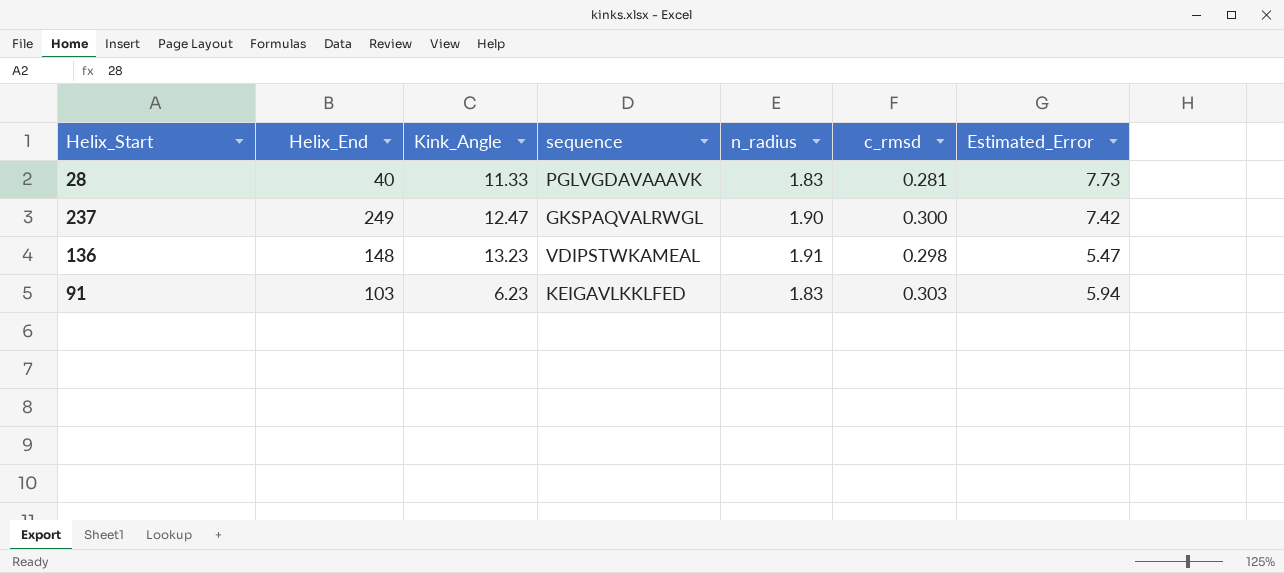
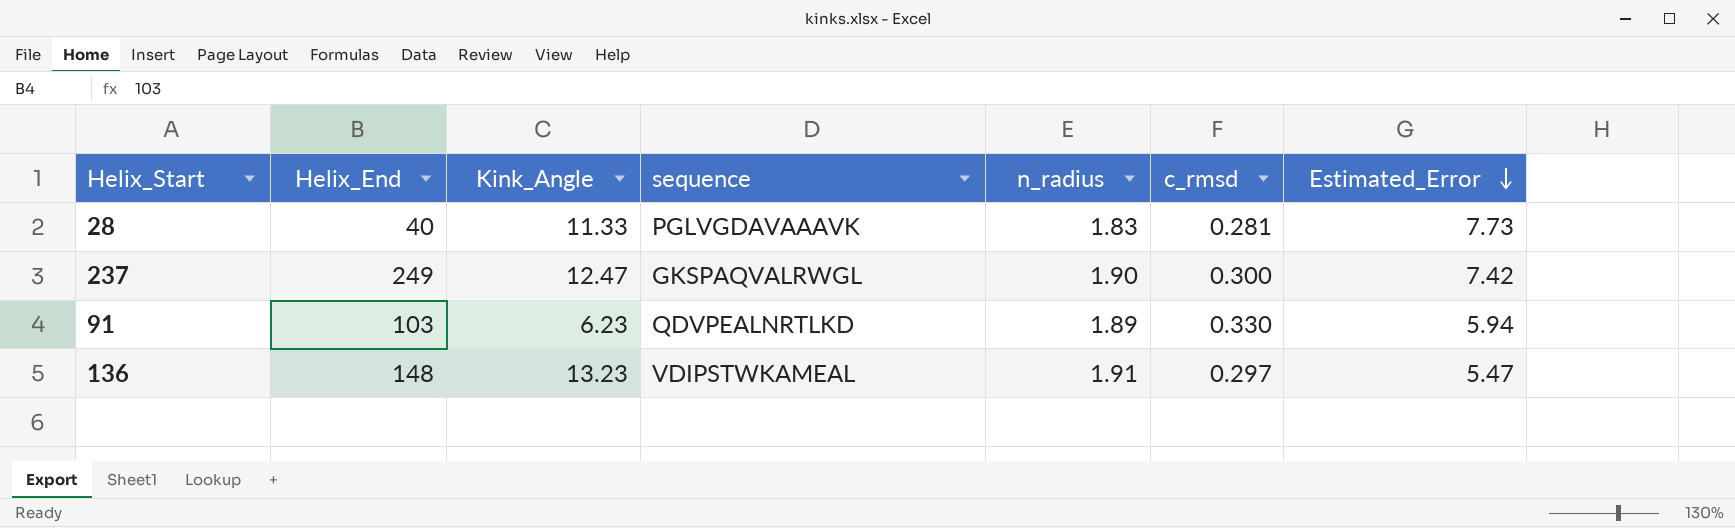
row order: none -> Estimated_Error descending
91 | sequence: KEIGAVLKKLFED -> QDVPEALNRTLKD
91 | n_radius: 1.83 -> 1.89
91 | c_rmsd: 0.303 -> 0.330
136 | c_rmsd: 0.298 -> 0.297

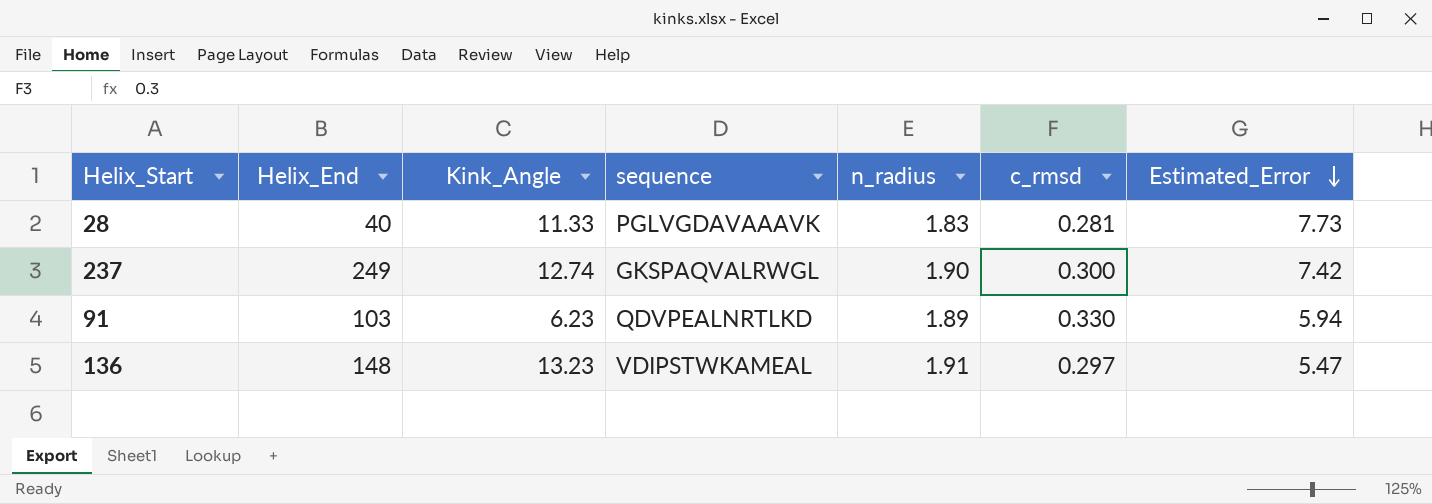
237 | Kink_Angle: 12.47 -> 12.74

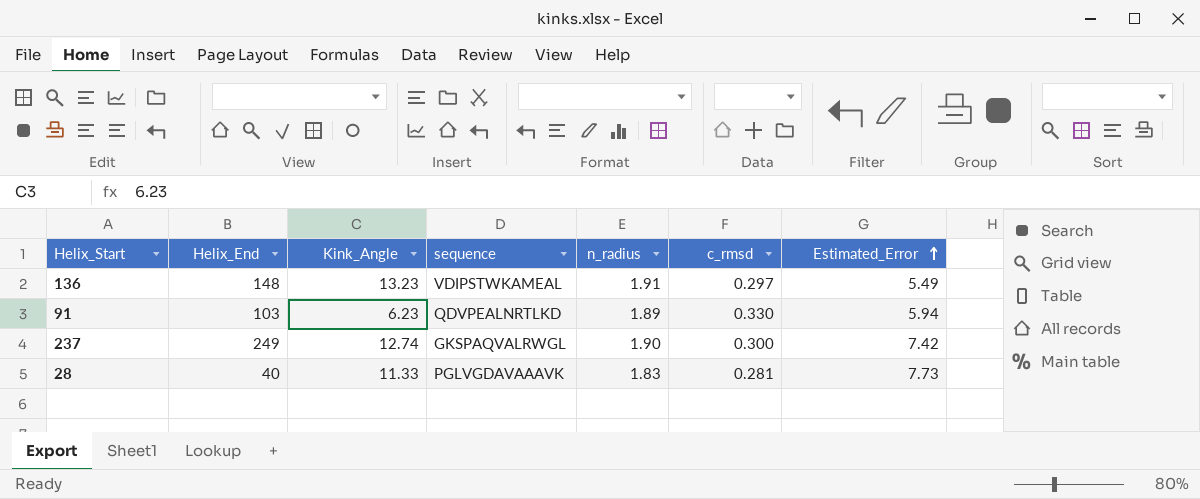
row order: Estimated_Error descending -> Estimated_Error ascending
136 | Estimated_Error: 5.47 -> 5.49

